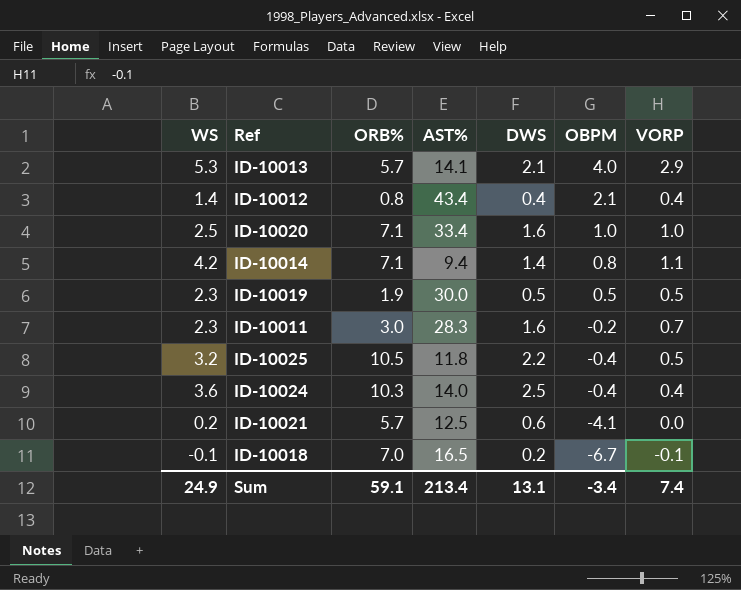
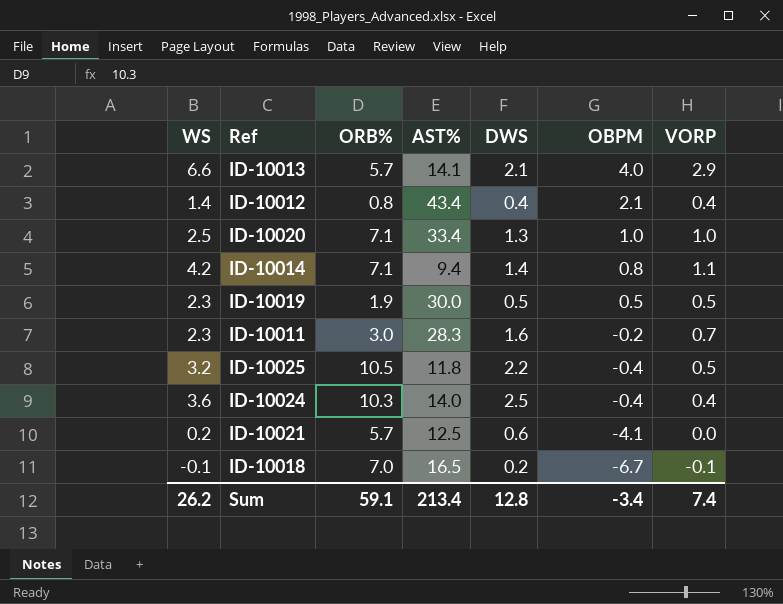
ID-10013 | WS: 5.3 -> 6.6
ID-10020 | DWS: 1.6 -> 1.3
Sum | WS: 24.9 -> 26.2
Sum | DWS: 13.1 -> 12.8

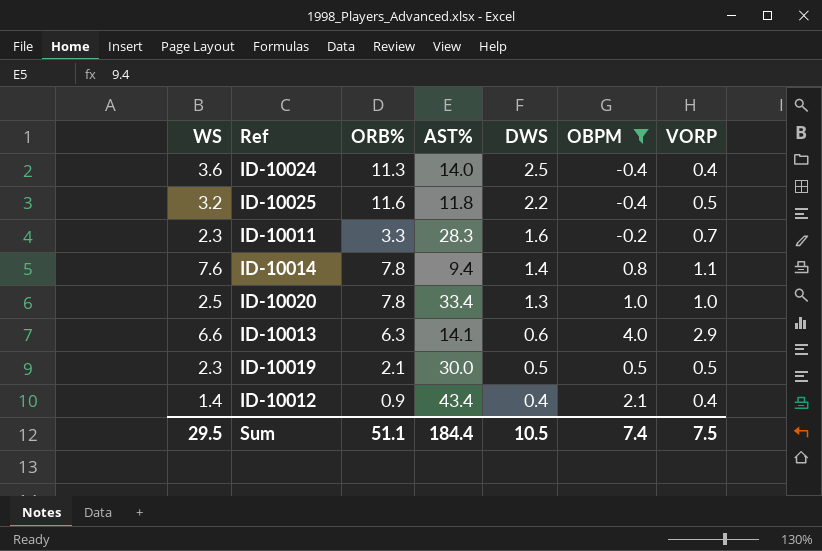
filter: none -> OBPM >= -0.4
row order: OBPM descending -> DWS descending
ID-10024 | ORB%: 10.3 -> 11.3
ID-10025 | ORB%: 10.5 -> 11.6
ID-10011 | ORB%: 3.0 -> 3.3
ID-10014 | WS: 4.2 -> 7.6
ID-10014 | ORB%: 7.1 -> 7.8
ID-10020 | ORB%: 7.1 -> 7.8
ID-10013 | ORB%: 5.7 -> 6.3
ID-10013 | DWS: 2.1 -> 0.6
ID-10019 | ORB%: 1.9 -> 2.1
ID-10012 | ORB%: 0.8 -> 0.9
Sum | WS: 26.2 -> 29.5
Sum | ORB%: 59.1 -> 51.1
Sum | AST%: 213.4 -> 184.4
Sum | DWS: 12.8 -> 10.5
Sum | OBPM: -3.4 -> 7.4
Sum | VORP: 7.4 -> 7.5

